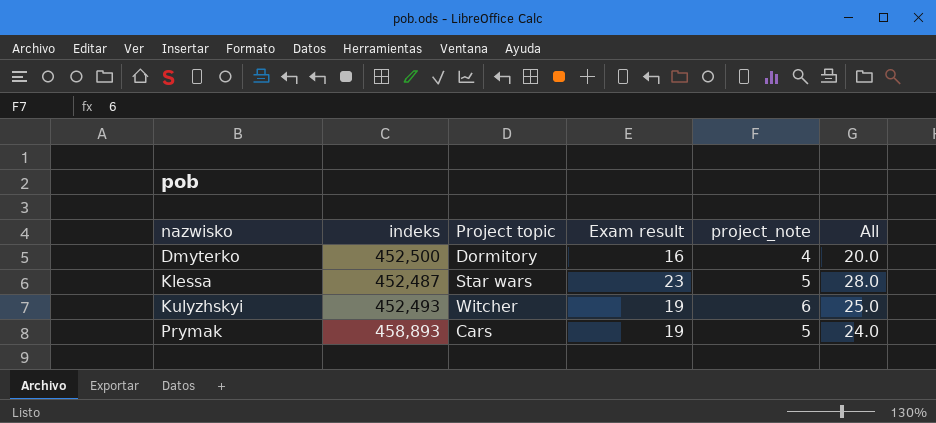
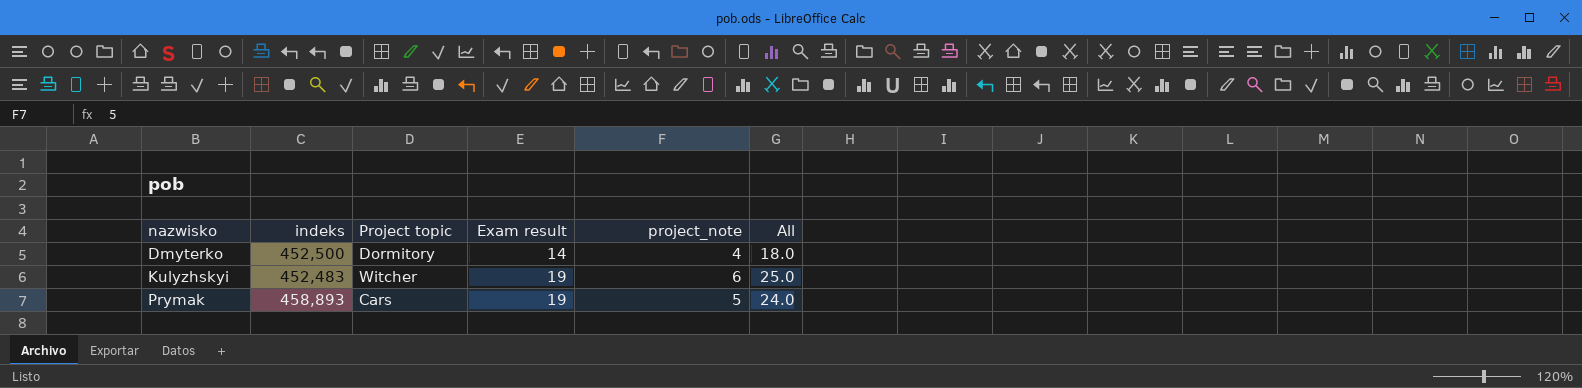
row Klessa: 452,487 | Star wars | 23 | 5 | 28.0 -> none
Dmyterko | Exam result: 16 -> 14
Dmyterko | All: 20.0 -> 18.0
Kulyzhskyi | indeks: 452,493 -> 452,483

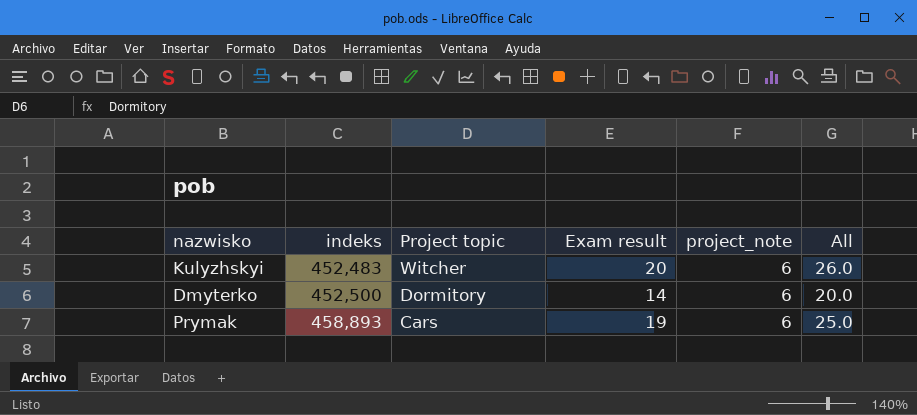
row order: nazwisko ascending -> indeks ascending
Kulyzhskyi | Exam result: 19 -> 20
Kulyzhskyi | All: 25.0 -> 26.0
Dmyterko | project_note: 4 -> 6
Dmyterko | All: 18.0 -> 20.0
Prymak | project_note: 5 -> 6
Prymak | All: 24.0 -> 25.0

